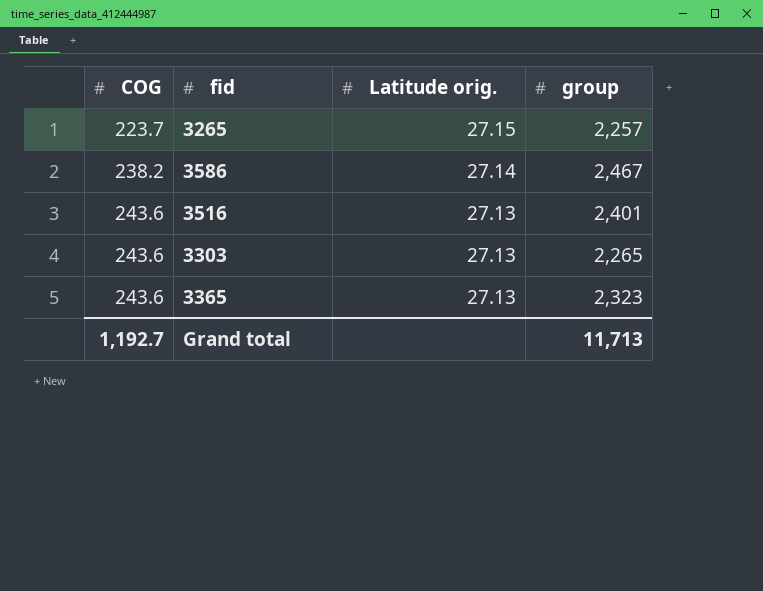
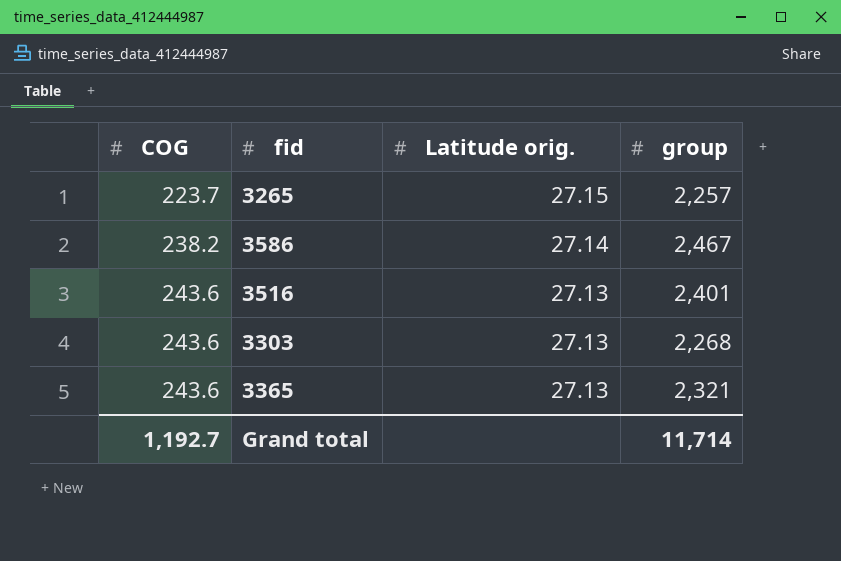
3303 | group: 2,265 -> 2,268
3365 | group: 2,323 -> 2,321
Grand total | group: 11,713 -> 11,714

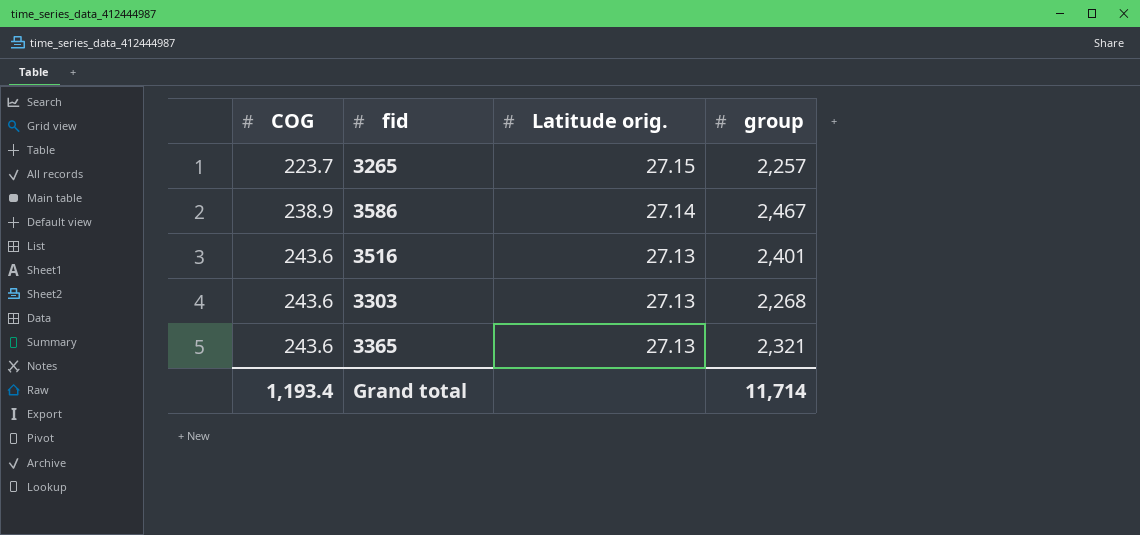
3586 | COG: 238.2 -> 238.9
Grand total | COG: 1,192.7 -> 1,193.4

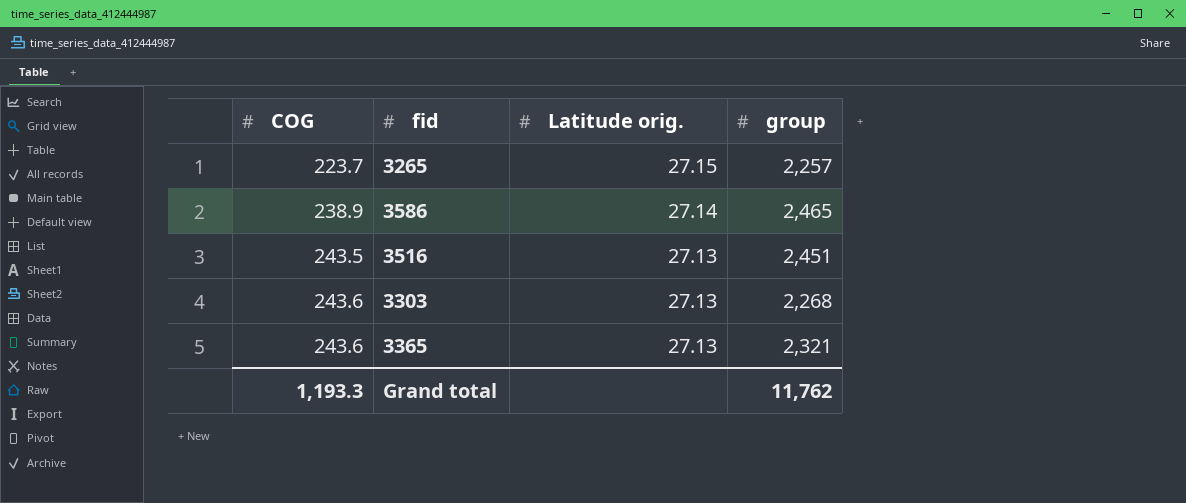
3586 | group: 2,467 -> 2,465
3516 | COG: 243.6 -> 243.5
3516 | group: 2,401 -> 2,451
Grand total | COG: 1,193.4 -> 1,193.3
Grand total | group: 11,714 -> 11,762

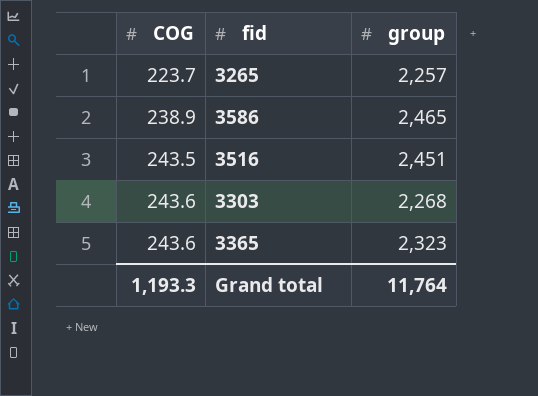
column Latitude orig. | position: 3 -> none
3365 | group: 2,321 -> 2,323
Grand total | group: 11,762 -> 11,764

